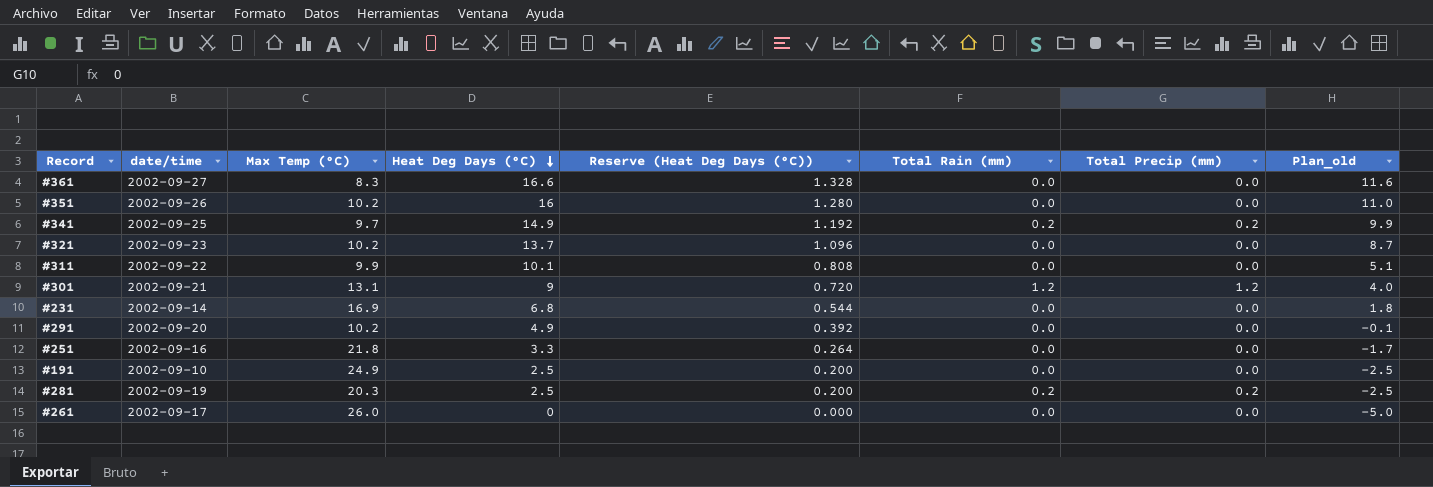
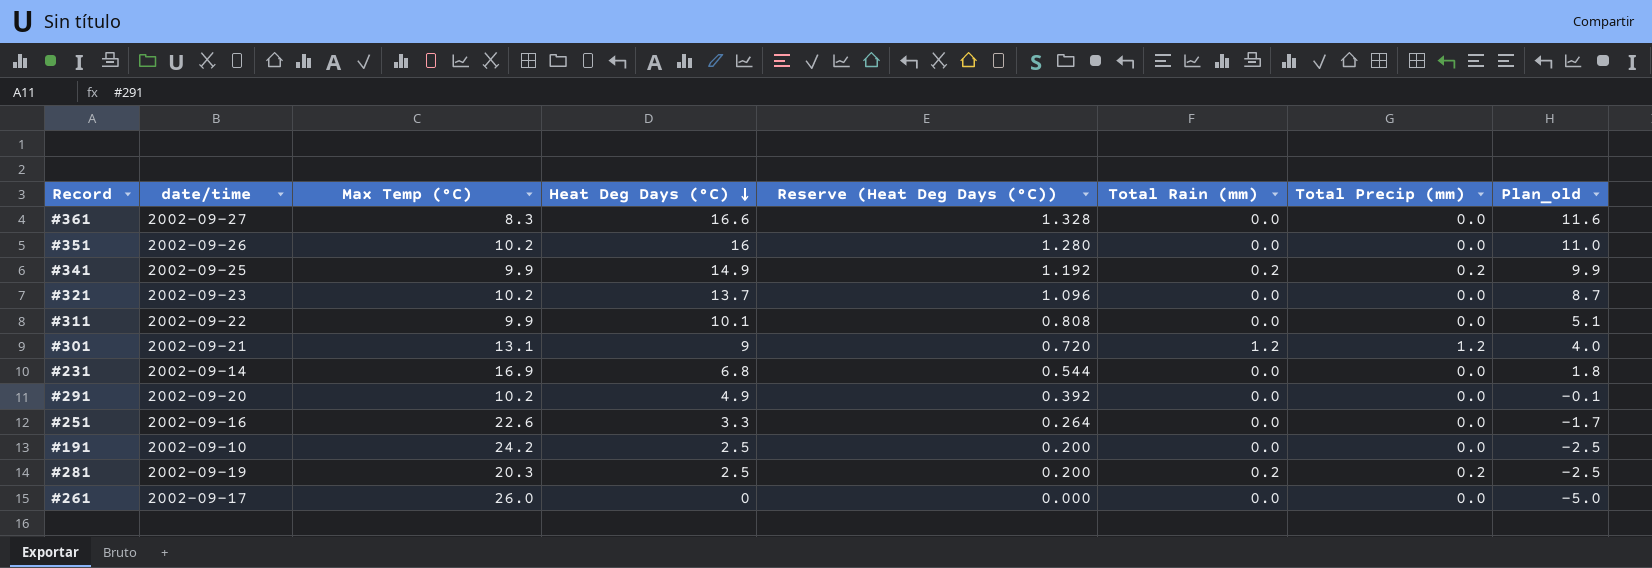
#341 | Max Temp (°C): 9.7 -> 9.9
#251 | Max Temp (°C): 21.8 -> 22.6
#191 | Max Temp (°C): 24.9 -> 24.2

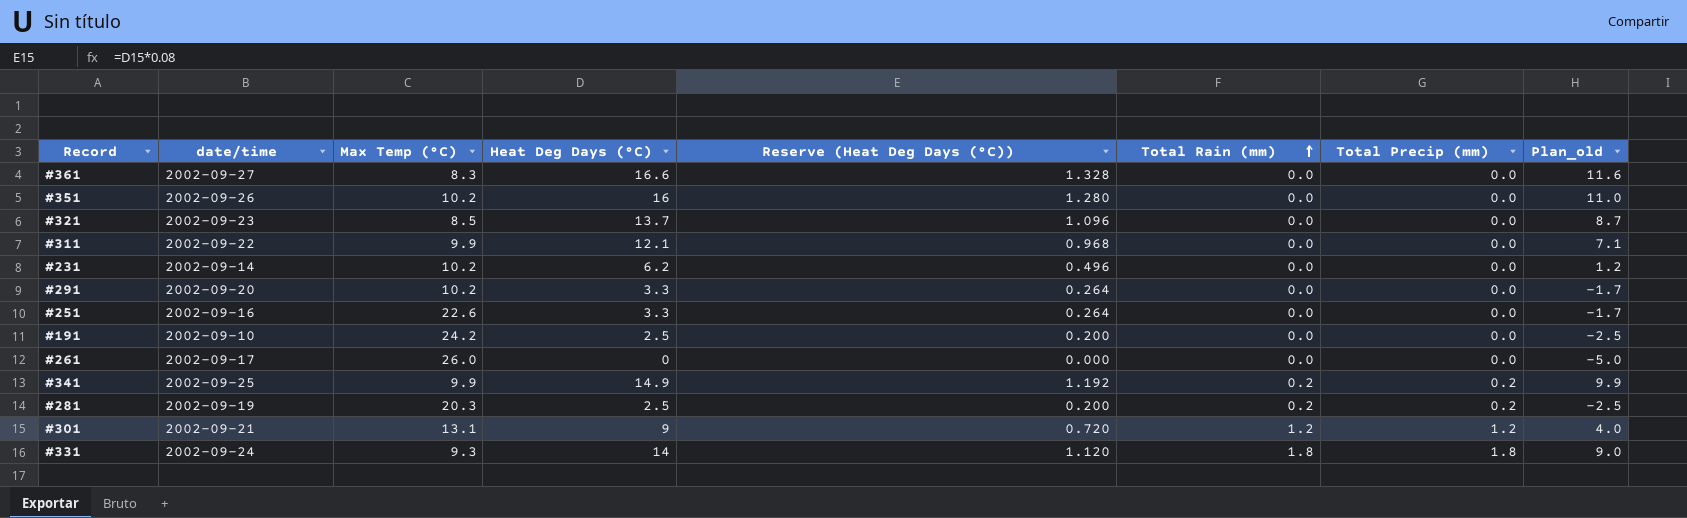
row order: Heat Deg Days (°C) descending -> Total Rain (mm) ascending
#321 | Max Temp (°C): 10.2 -> 8.5
#311 | Heat Deg Days (°C): 10.1 -> 12.1
#311 | Reserve (Heat Deg Days (°C)): 0.808 -> 0.968
#311 | Plan_old: 5.1 -> 7.1
#231 | Max Temp (°C): 16.9 -> 10.2
#231 | Heat Deg Days (°C): 6.8 -> 6.2
#231 | Reserve (Heat Deg Days (°C)): 0.544 -> 0.496
#231 | Plan_old: 1.8 -> 1.2
#291 | Heat Deg Days (°C): 4.9 -> 3.3
#291 | Reserve (Heat Deg Days (°C)): 0.392 -> 0.264
#291 | Plan_old: -0.1 -> -1.7
row #331: none -> 2002-09-24 | 9.3 | 14 | 1.120 | 1.8 | 1.8 | 9.0

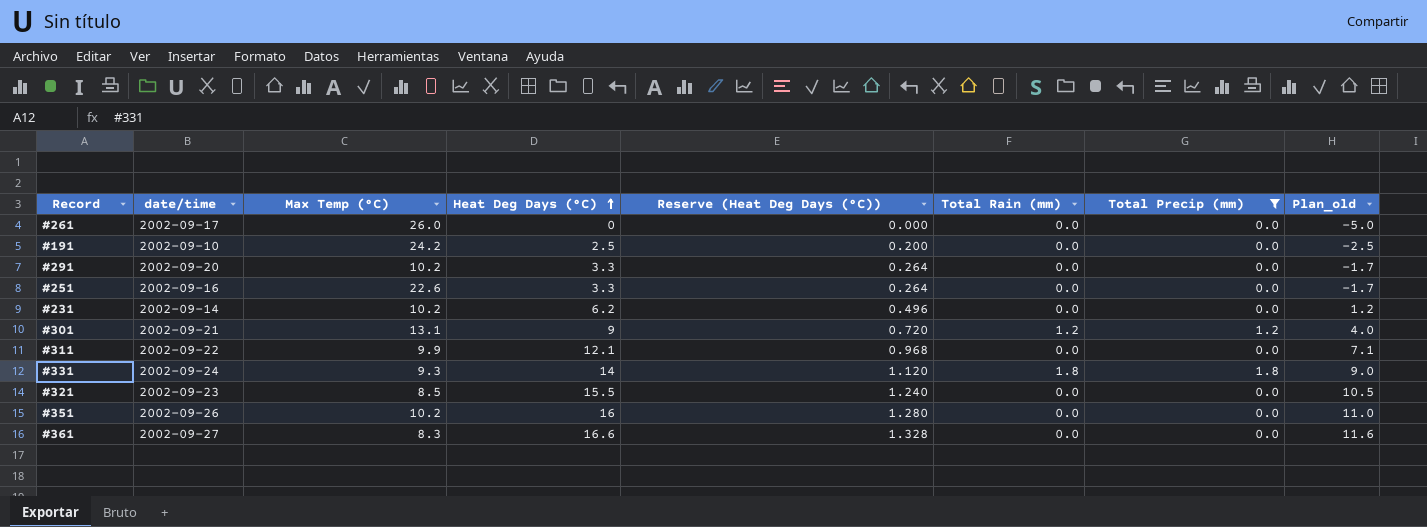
filter: none -> Total Precip (mm) != 0.2
row order: Total Rain (mm) ascending -> Heat Deg Days (°C) ascending
#321 | Heat Deg Days (°C): 13.7 -> 15.5
#321 | Reserve (Heat Deg Days (°C)): 1.096 -> 1.240
#321 | Plan_old: 8.7 -> 10.5

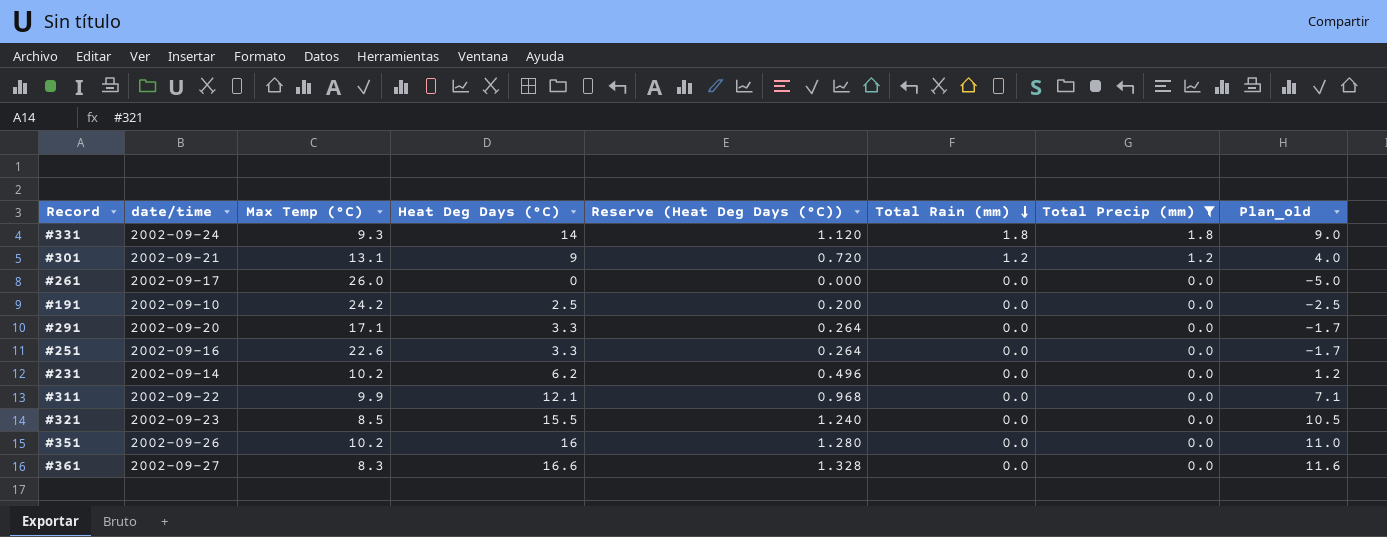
row order: Heat Deg Days (°C) ascending -> Total Rain (mm) descending
#291 | Max Temp (°C): 10.2 -> 17.1

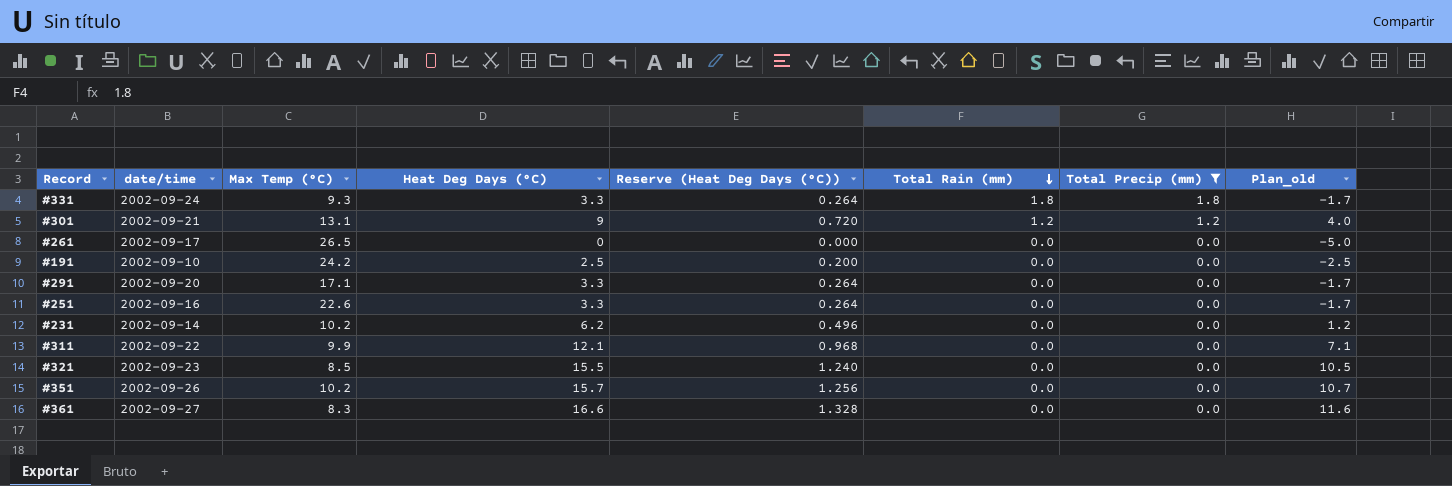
#331 | Heat Deg Days (°C): 14 -> 3.3
#331 | Reserve (Heat Deg Days (°C)): 1.120 -> 0.264
#331 | Plan_old: 9.0 -> -1.7
#261 | Max Temp (°C): 26.0 -> 26.5
#351 | Heat Deg Days (°C): 16 -> 15.7
#351 | Reserve (Heat Deg Days (°C)): 1.280 -> 1.256
#351 | Plan_old: 11.0 -> 10.7

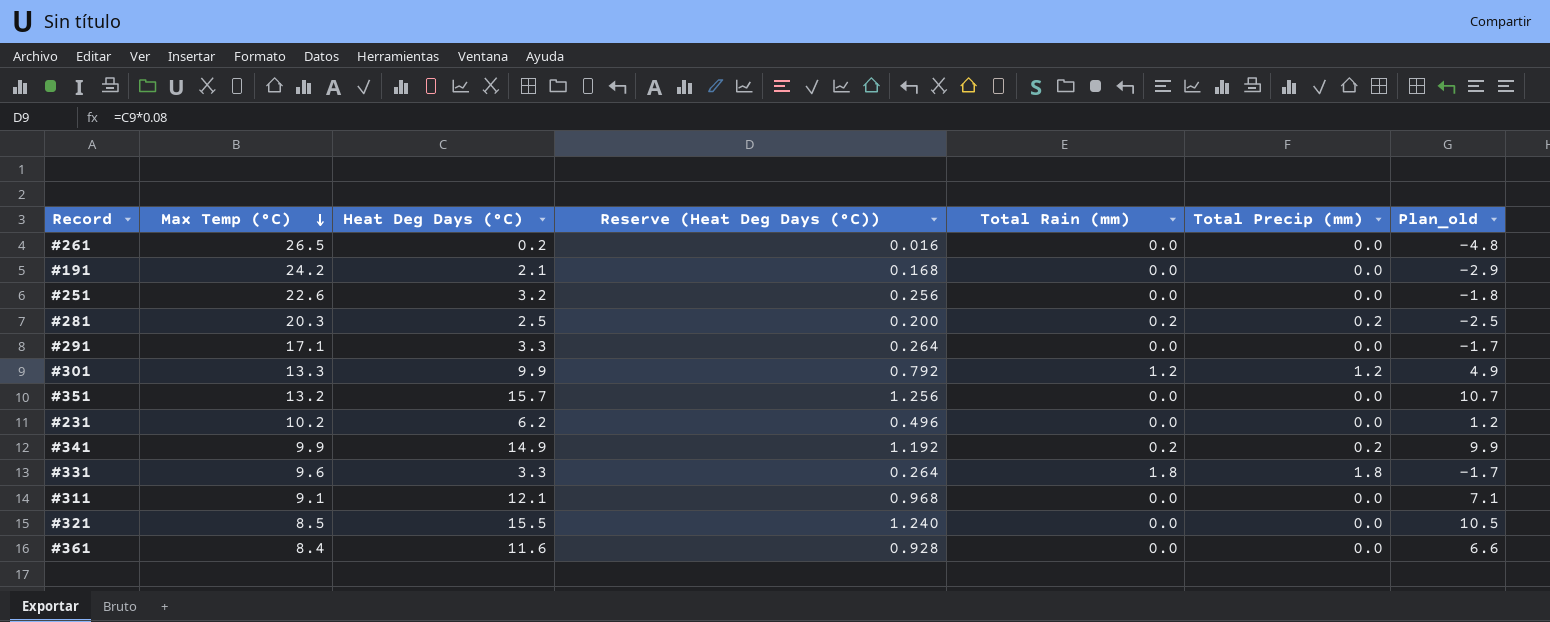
filter: Total Precip (mm) != 0.2 -> none
row order: Total Rain (mm) descending -> Max Temp (°C) descending
column date/time | position: 2 -> none
#261 | Heat Deg Days (°C): 0 -> 0.2
#261 | Reserve (Heat Deg Days (°C)): 0.000 -> 0.016
#261 | Plan_old: -5.0 -> -4.8
#191 | Heat Deg Days (°C): 2.5 -> 2.1
#191 | Reserve (Heat Deg Days (°C)): 0.200 -> 0.168
#191 | Plan_old: -2.5 -> -2.9
#251 | Heat Deg Days (°C): 3.3 -> 3.2
#251 | Reserve (Heat Deg Days (°C)): 0.264 -> 0.256
#251 | Plan_old: -1.7 -> -1.8
#301 | Max Temp (°C): 13.1 -> 13.3
#301 | Heat Deg Days (°C): 9 -> 9.9
#301 | Reserve (Heat Deg Days (°C)): 0.720 -> 0.792
#301 | Plan_old: 4.0 -> 4.9
#351 | Max Temp (°C): 10.2 -> 13.2
#331 | Max Temp (°C): 9.3 -> 9.6
#311 | Max Temp (°C): 9.9 -> 9.1
#361 | Max Temp (°C): 8.3 -> 8.4
#361 | Heat Deg Days (°C): 16.6 -> 11.6
#361 | Reserve (Heat Deg Days (°C)): 1.328 -> 0.928
#361 | Plan_old: 11.6 -> 6.6

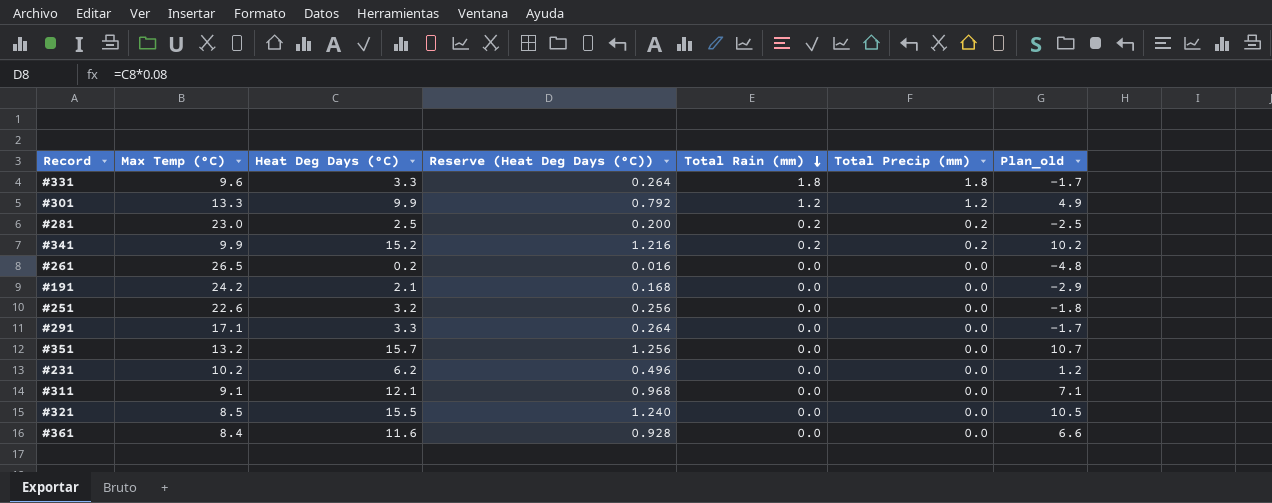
row order: Max Temp (°C) descending -> Total Rain (mm) descending
#281 | Max Temp (°C): 20.3 -> 23.0
#341 | Heat Deg Days (°C): 14.9 -> 15.2
#341 | Reserve (Heat Deg Days (°C)): 1.192 -> 1.216
#341 | Plan_old: 9.9 -> 10.2

